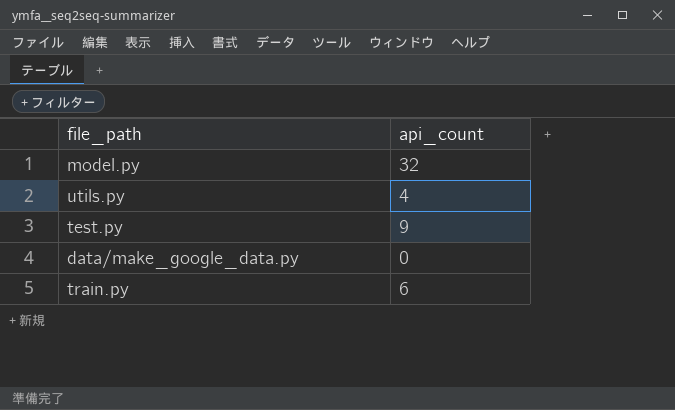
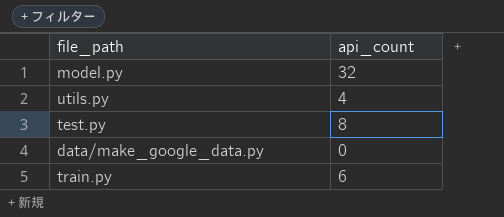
test.py | api_count: 9 -> 8

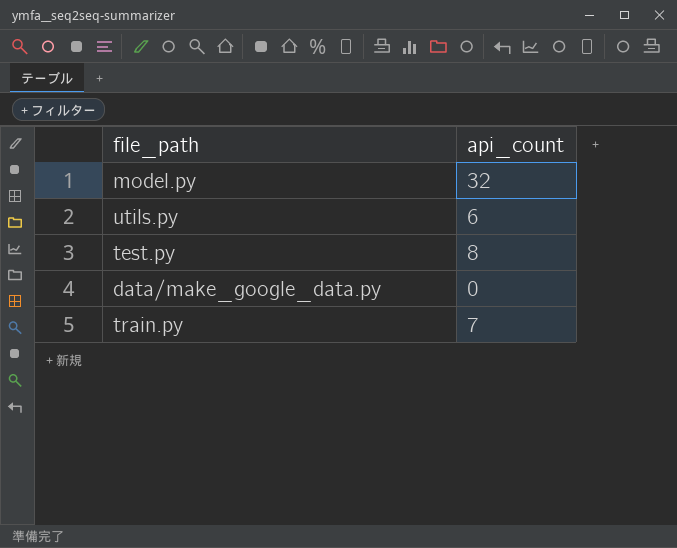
utils.py | api_count: 4 -> 6
train.py | api_count: 6 -> 7

